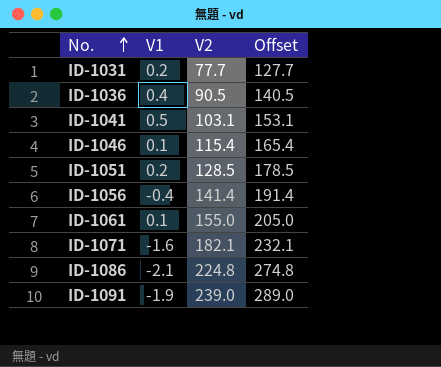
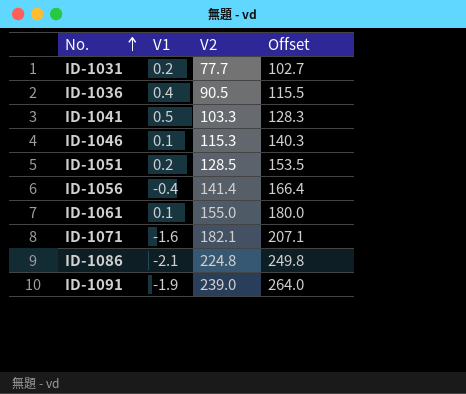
column Offset | formula: [V2] + 50 -> [V2] + 25
ID-1041 | V2: 103.1 -> 103.3
ID-1046 | V2: 115.4 -> 115.3

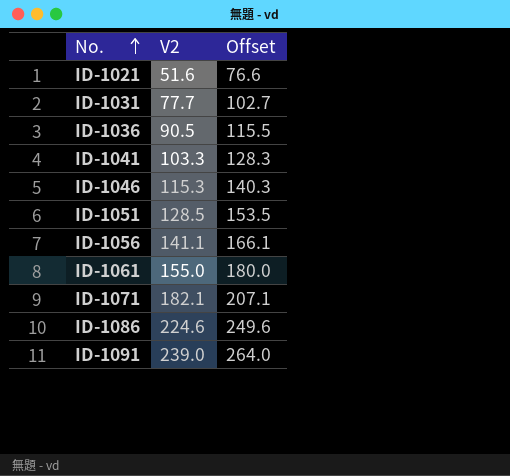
column V1 | position: 2 -> none
row ID-1021: none -> 51.6 | 76.6
ID-1056 | V2: 141.4 -> 141.1
ID-1056 | Offset: 166.4 -> 166.1
ID-1086 | V2: 224.8 -> 224.6
ID-1086 | Offset: 249.8 -> 249.6

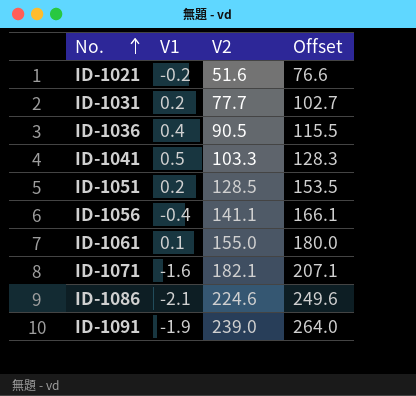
column V1 | position: none -> 2
row ID-1046: 115.3 | 140.3 -> none

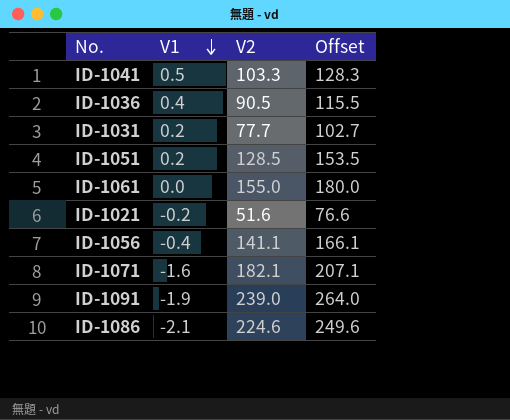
row order: No. ascending -> V1 descending
ID-1061 | V1: 0.1 -> 0.0

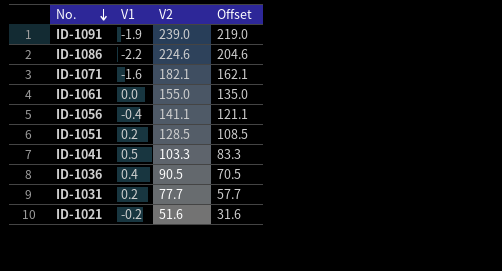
row order: V1 descending -> No. descending
column Offset | formula: [V2] + 25 -> [V2] - 20
ID-1086 | V1: -2.1 -> -2.2

